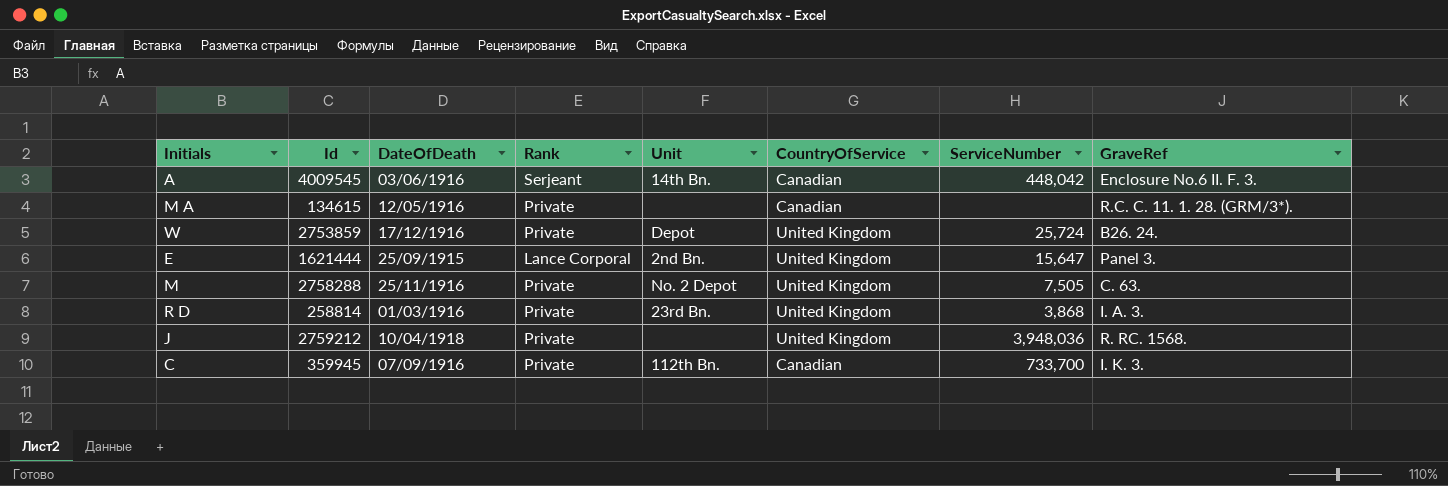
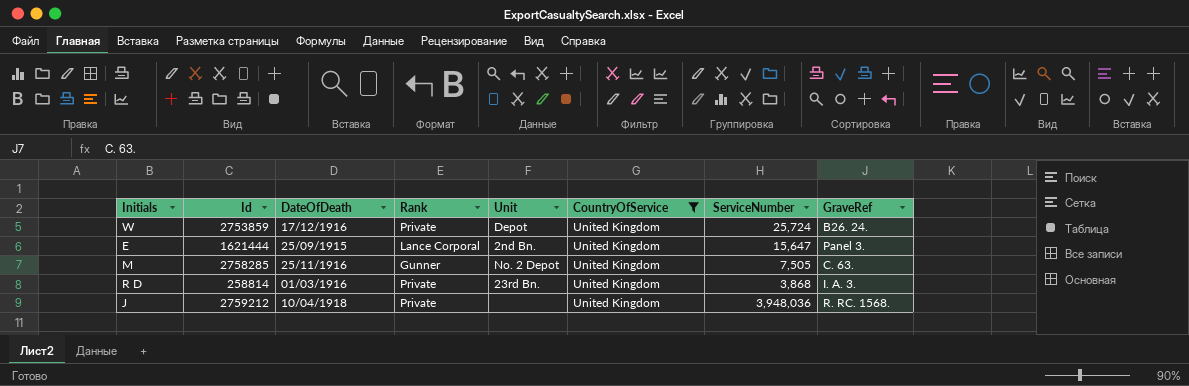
filter: none -> CountryOfService = United Kingdom
M | Id: 2758288 -> 2758285
M | Rank: Private -> Gunner

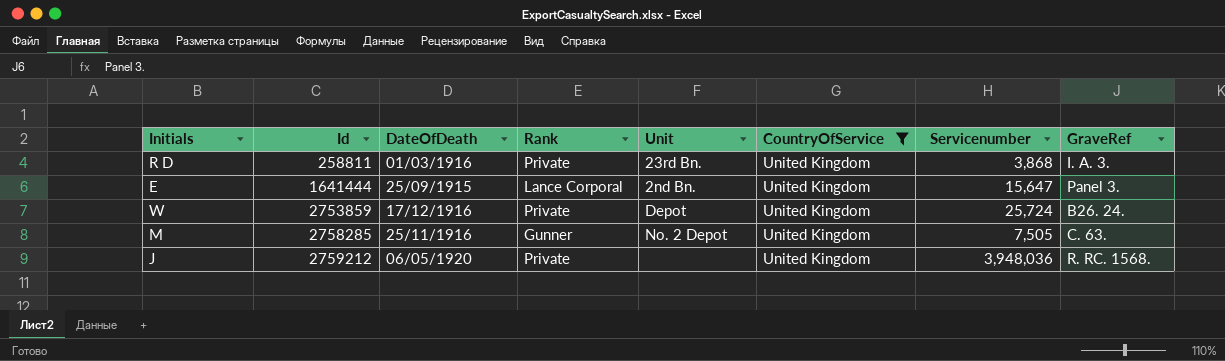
row order: none -> Id ascending
column name: ServiceNumber -> Servicenumber
R D | Id: 258814 -> 258811
E | Id: 1621444 -> 1641444
J | DateOfDeath: 10/04/1918 -> 06/05/1920

